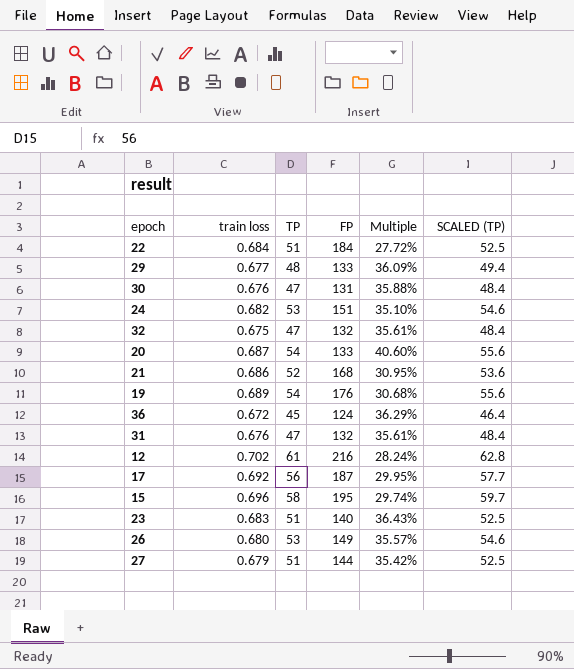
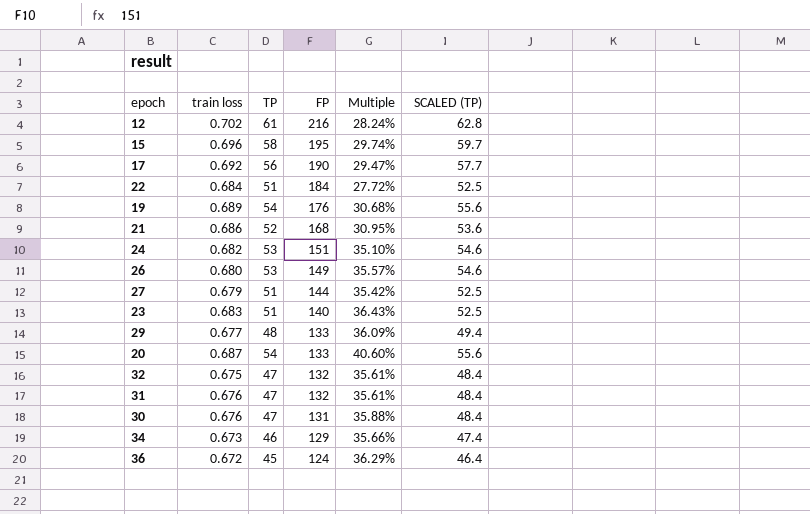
row order: none -> FP descending
17 | FP: 187 -> 190
17 | Multiple: 29.95% -> 29.47%
row 34: none -> 0.673 | 46 | 129 | 35.66% | 47.4

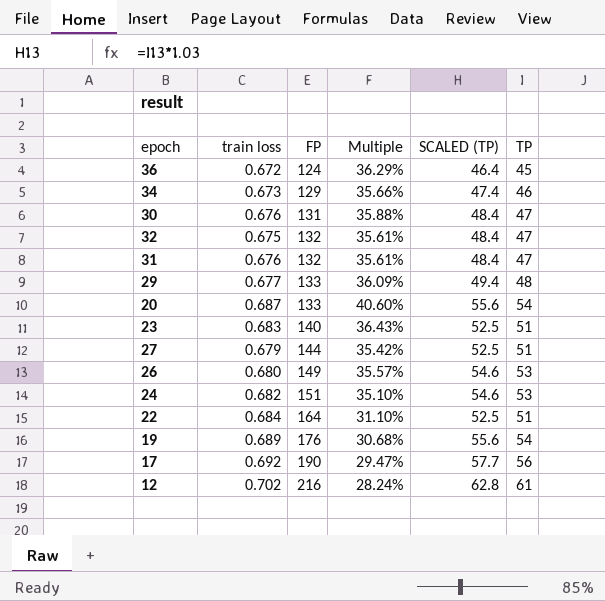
row order: FP descending -> FP ascending
column TP | position: 3 -> 6
row 15: 0.696 | 58 | 195 | 29.74% | 59.7 -> none
row 21: 0.686 | 52 | 168 | 30.95% | 53.6 -> none
22 | FP: 184 -> 164
22 | Multiple: 27.72% -> 31.10%

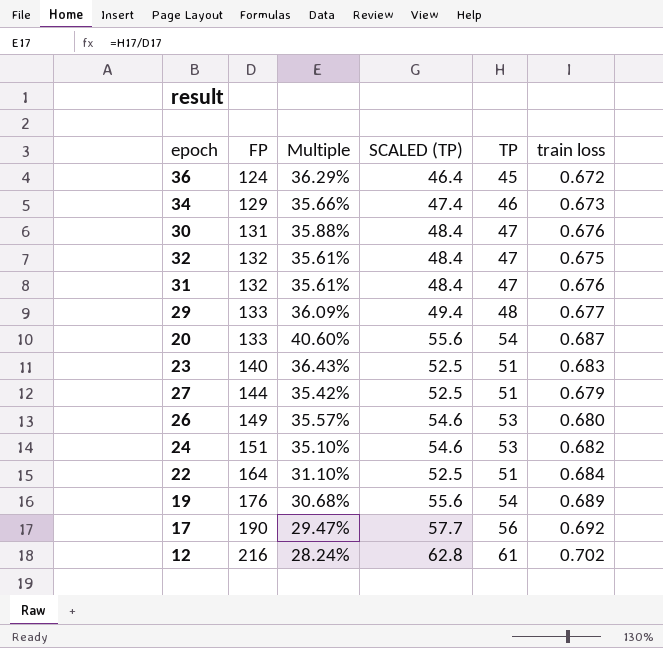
column train loss | position: 2 -> 6

